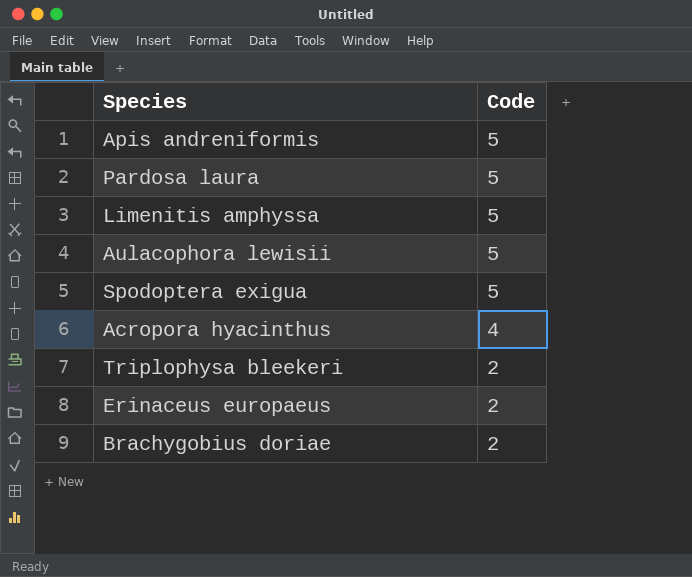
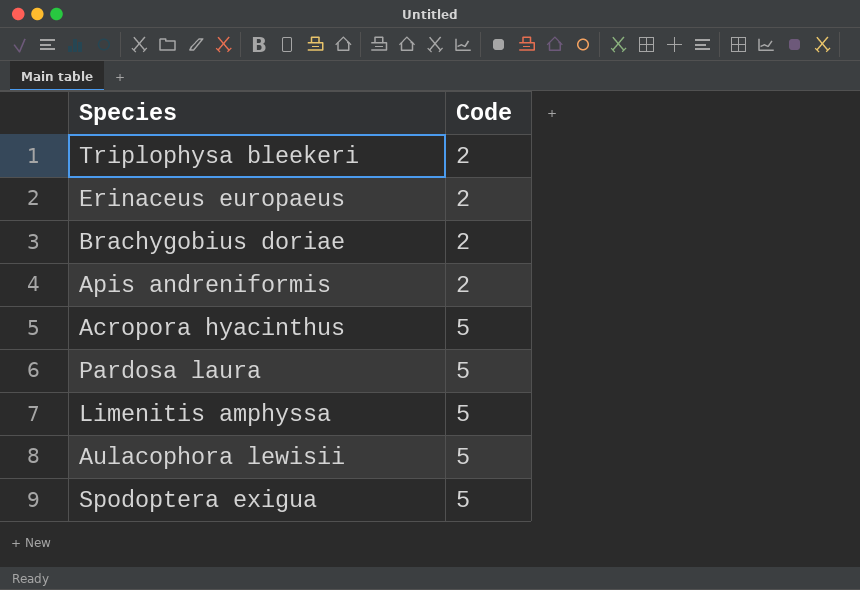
row order: Code descending -> Code ascending
Apis andreniformis | Code: 5 -> 2
Acropora hyacinthus | Code: 4 -> 5

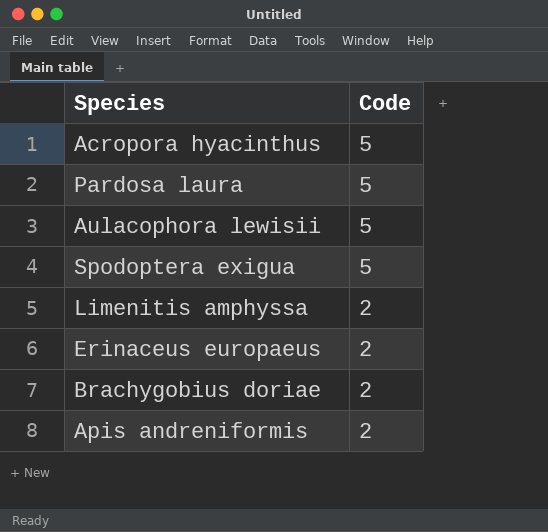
row order: Code ascending -> Code descending
row Triplophysa bleekeri: 2 -> none
Limenitis amphyssa | Code: 5 -> 2

